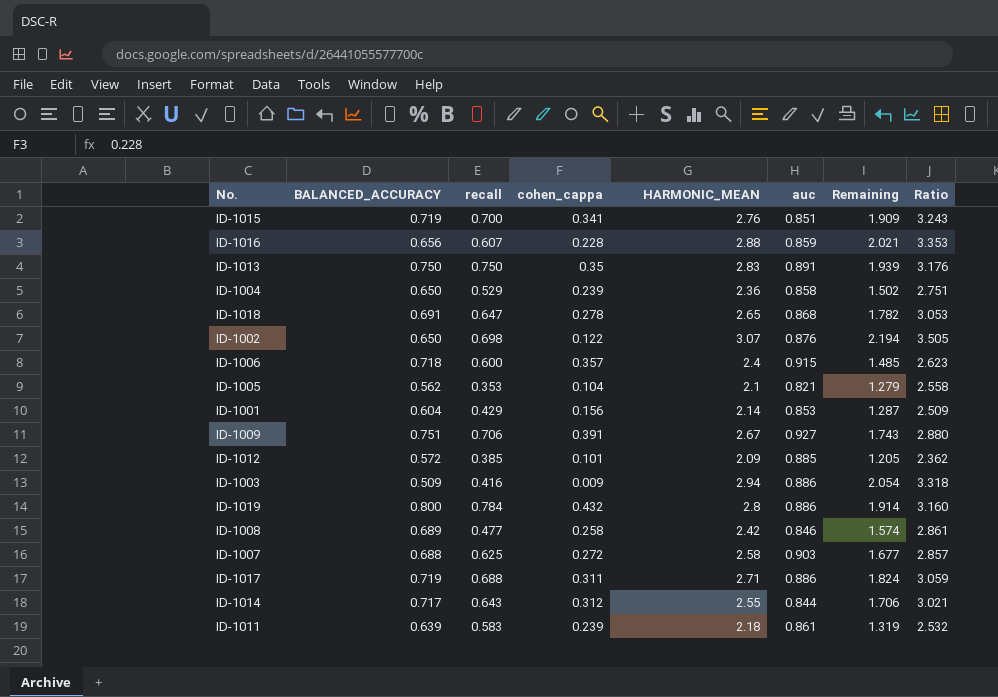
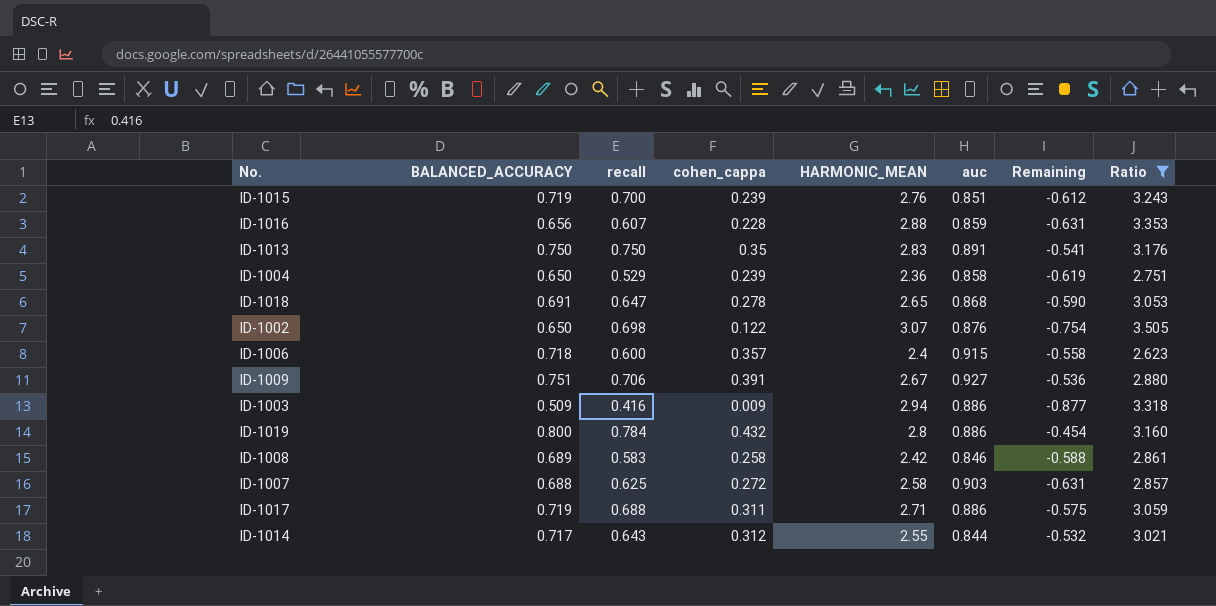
filter: none -> Ratio >= 2.623
column Remaining | formula: [HARMONIC_MEAN] - [auc] -> [cohen_cappa] - [auc]
ID-1015 | cohen_cappa: 0.341 -> 0.239
ID-1008 | recall: 0.477 -> 0.583

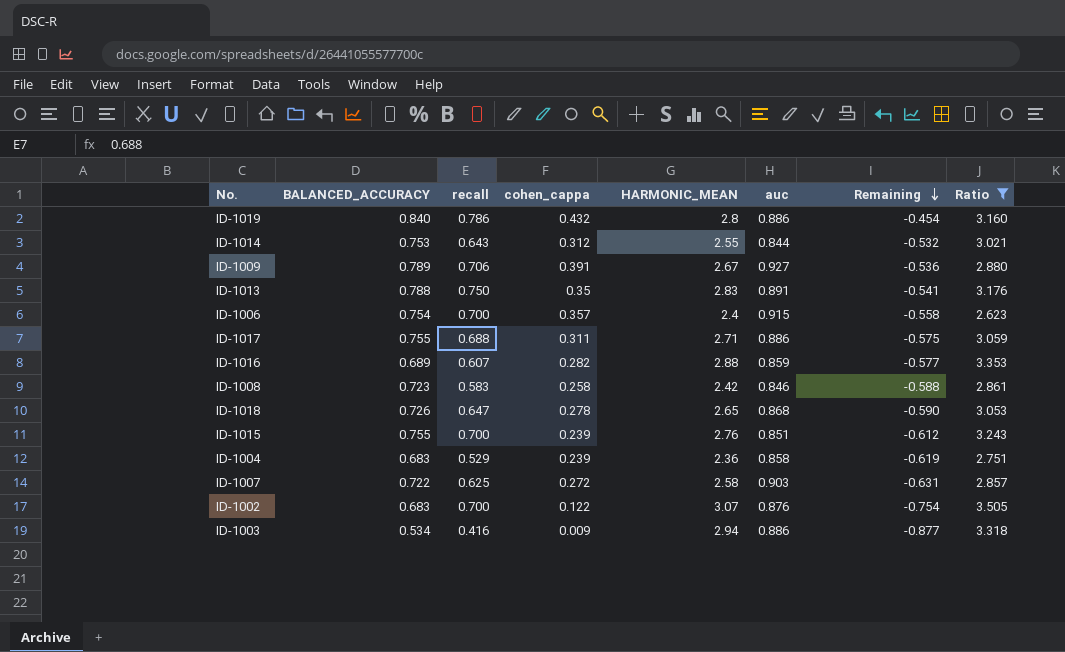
row order: none -> Remaining descending
ID-1019 | BALANCED_ACCURACY: 0.800 -> 0.840
ID-1019 | recall: 0.784 -> 0.786
ID-1014 | BALANCED_ACCURACY: 0.717 -> 0.753
ID-1009 | BALANCED_ACCURACY: 0.751 -> 0.789
ID-1013 | BALANCED_ACCURACY: 0.750 -> 0.788
ID-1006 | BALANCED_ACCURACY: 0.718 -> 0.754
ID-1006 | recall: 0.600 -> 0.700
ID-1017 | BALANCED_ACCURACY: 0.719 -> 0.755
ID-1016 | BALANCED_ACCURACY: 0.656 -> 0.689
ID-1016 | cohen_cappa: 0.228 -> 0.282
ID-1016 | Remaining: -0.631 -> -0.577
ID-1008 | BALANCED_ACCURACY: 0.689 -> 0.723
ID-1018 | BALANCED_ACCURACY: 0.691 -> 0.726
ID-1015 | BALANCED_ACCURACY: 0.719 -> 0.755
ID-1004 | BALANCED_ACCURACY: 0.650 -> 0.683
ID-1007 | BALANCED_ACCURACY: 0.688 -> 0.722
ID-1002 | BALANCED_ACCURACY: 0.650 -> 0.683
ID-1002 | recall: 0.698 -> 0.700
ID-1003 | BALANCED_ACCURACY: 0.509 -> 0.534

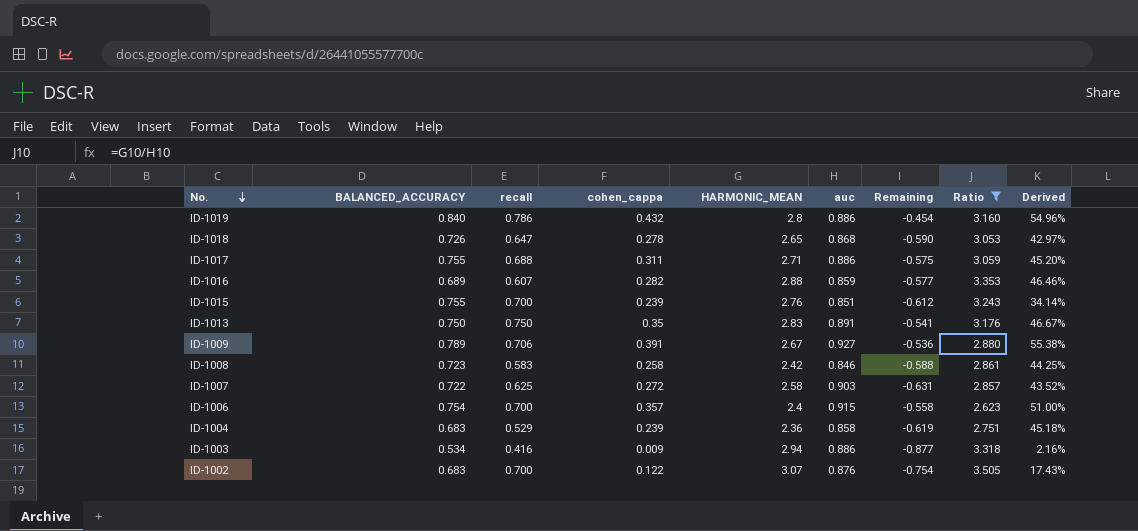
row order: Remaining descending -> No. descending
column Derived | formula: none -> [cohen_cappa] / [recall]
row ID-1014: 0.753 | 0.643 | 0.312 | 2.55 | 0.844 | -0.532 | 3.021 -> none
ID-1013 | BALANCED_ACCURACY: 0.788 -> 0.750

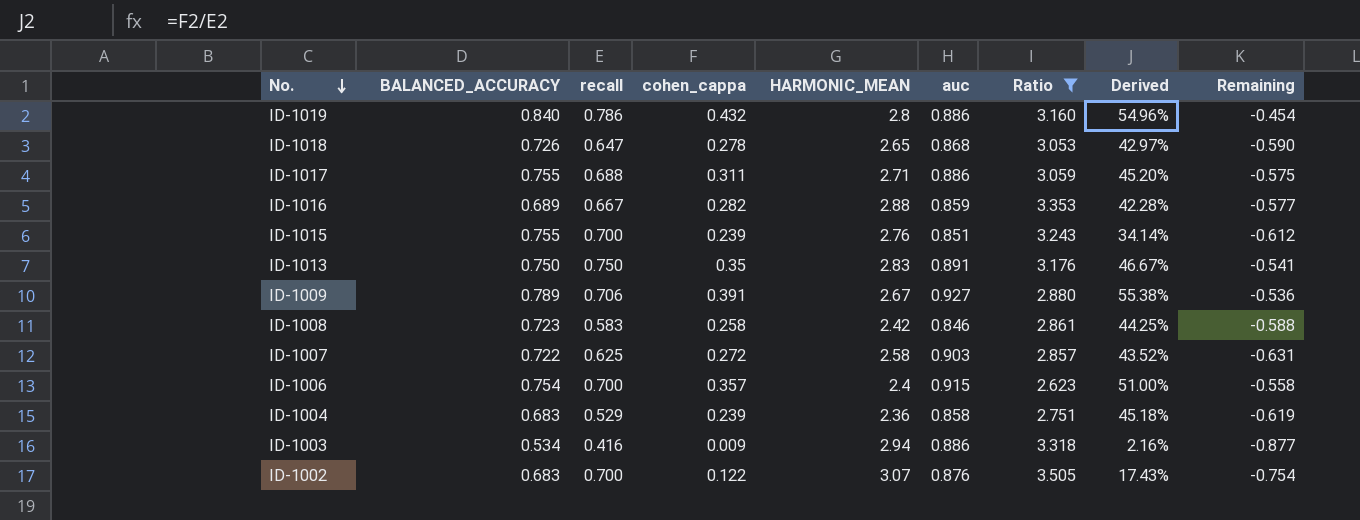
column Remaining | position: 7 -> 9
ID-1016 | recall: 0.607 -> 0.667
ID-1016 | Derived: 46.46% -> 42.28%

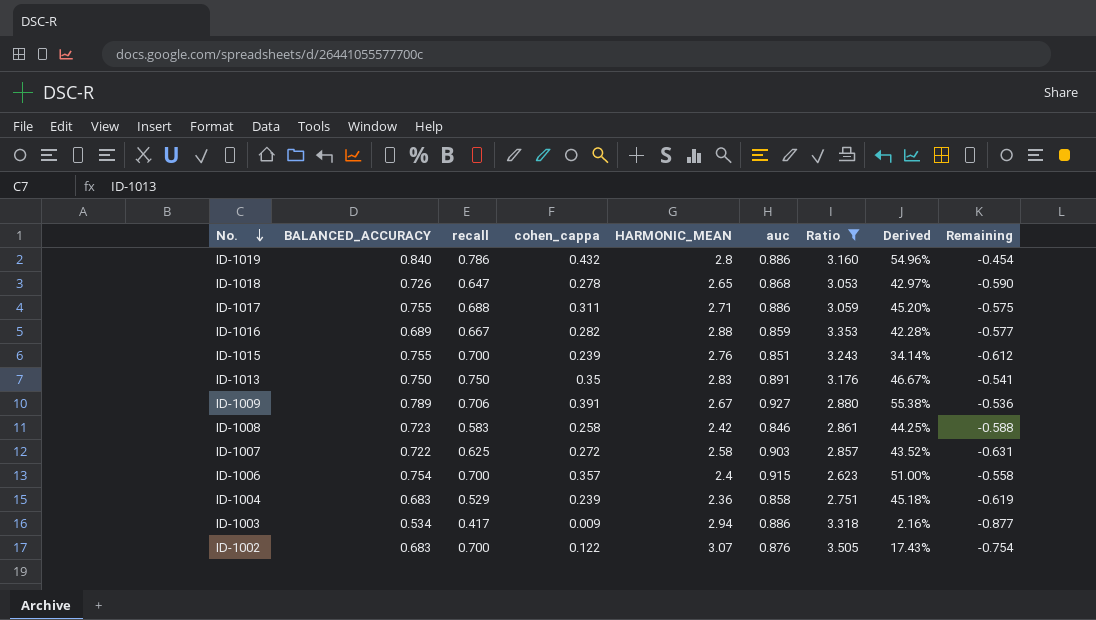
ID-1003 | recall: 0.416 -> 0.417

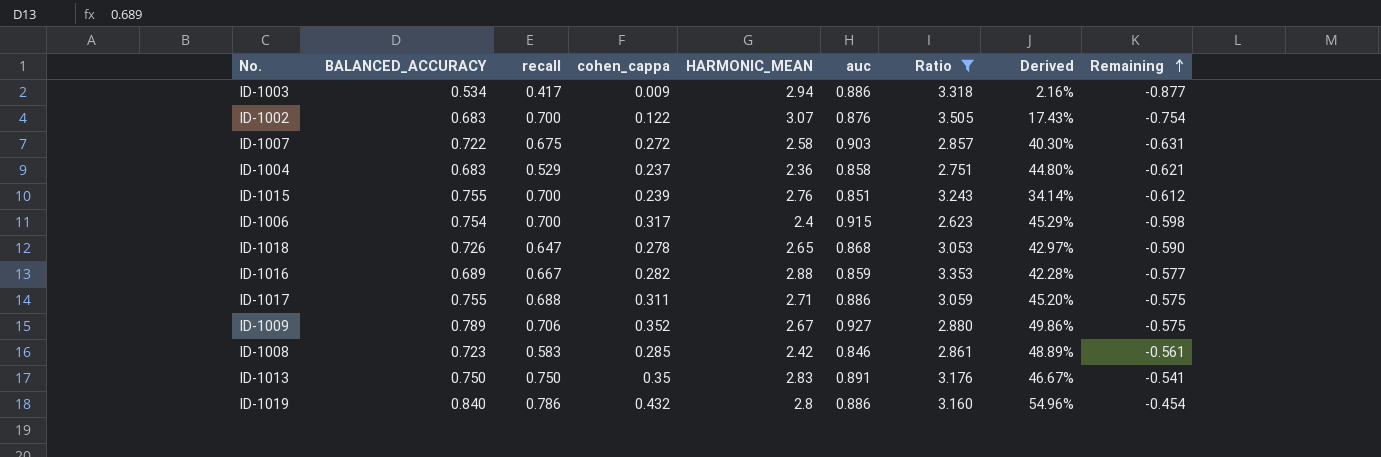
row order: No. descending -> Remaining ascending
ID-1007 | recall: 0.625 -> 0.675
ID-1007 | Derived: 43.52% -> 40.30%
ID-1004 | cohen_cappa: 0.239 -> 0.237
ID-1004 | Derived: 45.18% -> 44.80%
ID-1004 | Remaining: -0.619 -> -0.621
ID-1006 | cohen_cappa: 0.357 -> 0.317
ID-1006 | Derived: 51.00% -> 45.29%
ID-1006 | Remaining: -0.558 -> -0.598
ID-1009 | cohen_cappa: 0.391 -> 0.352
ID-1009 | Derived: 55.38% -> 49.86%
ID-1009 | Remaining: -0.536 -> -0.575
ID-1008 | cohen_cappa: 0.258 -> 0.285
ID-1008 | Derived: 44.25% -> 48.89%
ID-1008 | Remaining: -0.588 -> -0.561

